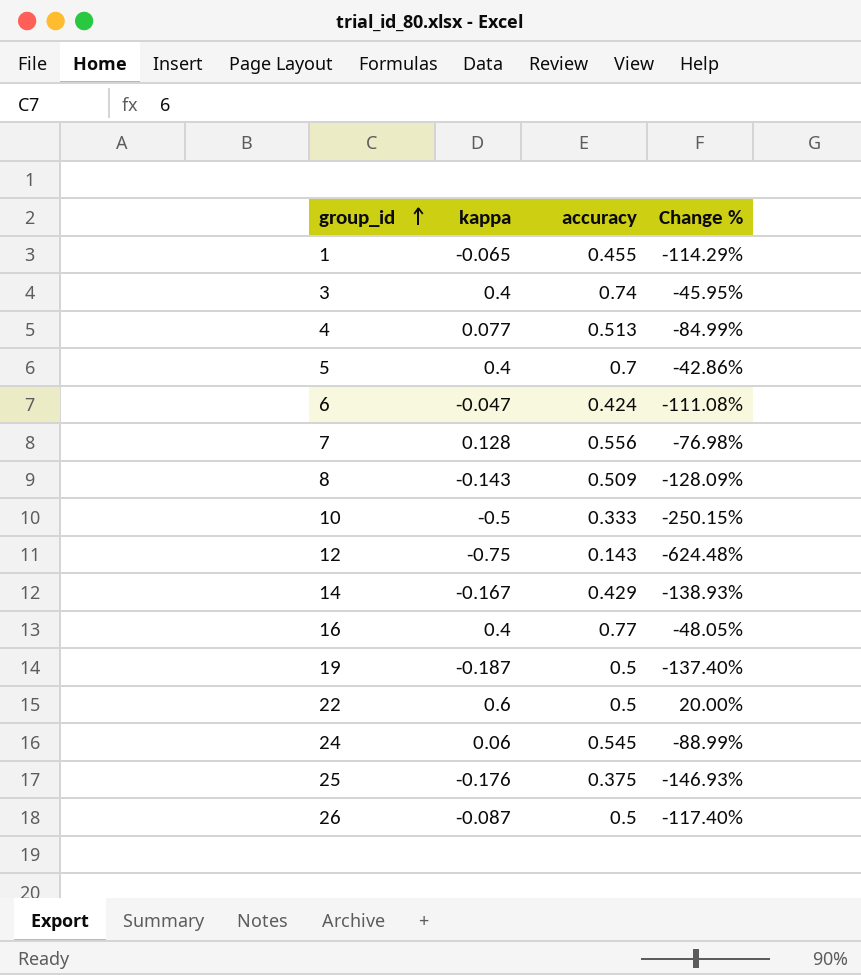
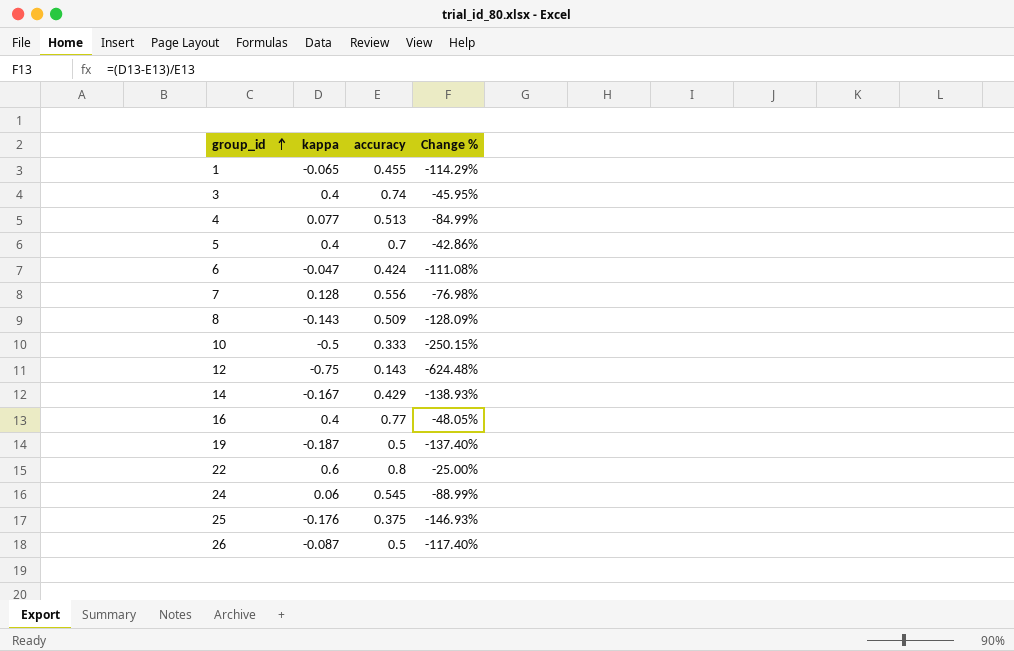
22 | accuracy: 0.5 -> 0.8
22 | Change %: 20.00% -> -25.00%

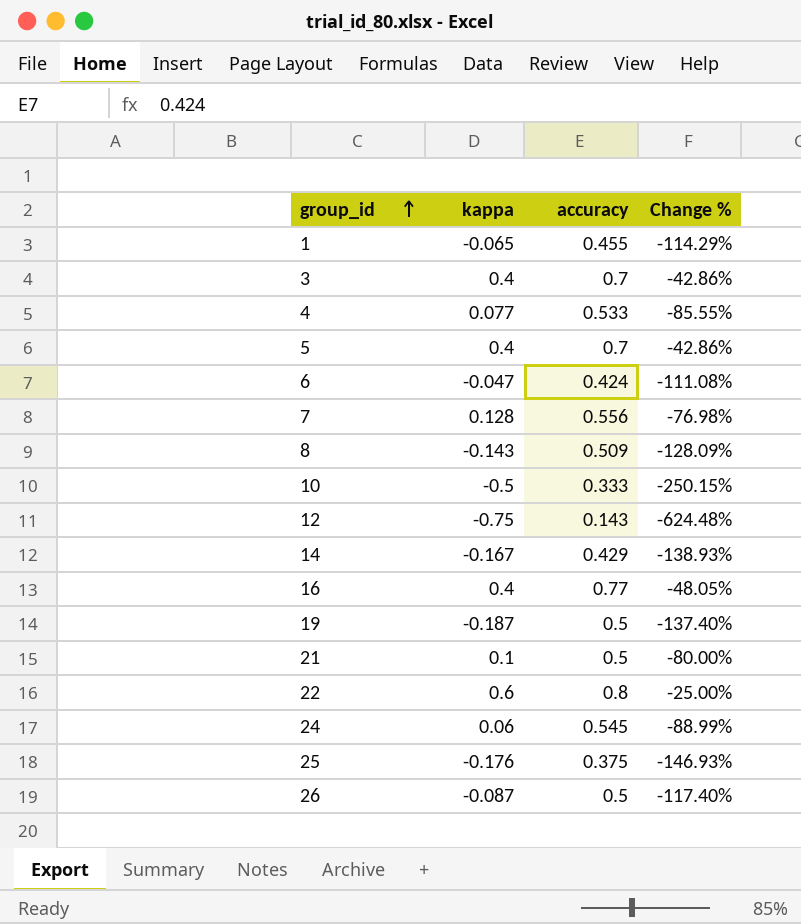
3 | accuracy: 0.74 -> 0.7
3 | Change %: -45.95% -> -42.86%
4 | accuracy: 0.513 -> 0.533
4 | Change %: -84.99% -> -85.55%
row 21: none -> 0.1 | 0.5 | -80.00%

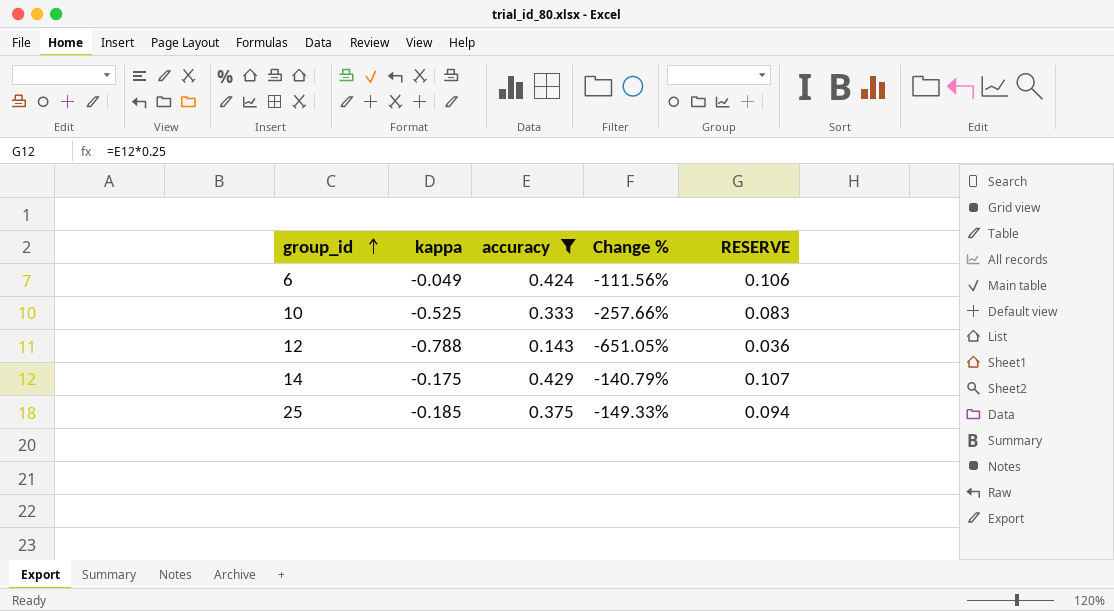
filter: none -> accuracy <= 0.429
column RESERVE | formula: none -> [accuracy] * 0.25
6 | kappa: -0.047 -> -0.049
6 | Change %: -111.08% -> -111.56%
10 | kappa: -0.5 -> -0.525
10 | Change %: -250.15% -> -257.66%
12 | kappa: -0.75 -> -0.788
12 | Change %: -624.48% -> -651.05%
14 | kappa: -0.167 -> -0.175
14 | Change %: -138.93% -> -140.79%
25 | kappa: -0.176 -> -0.185
25 | Change %: -146.93% -> -149.33%

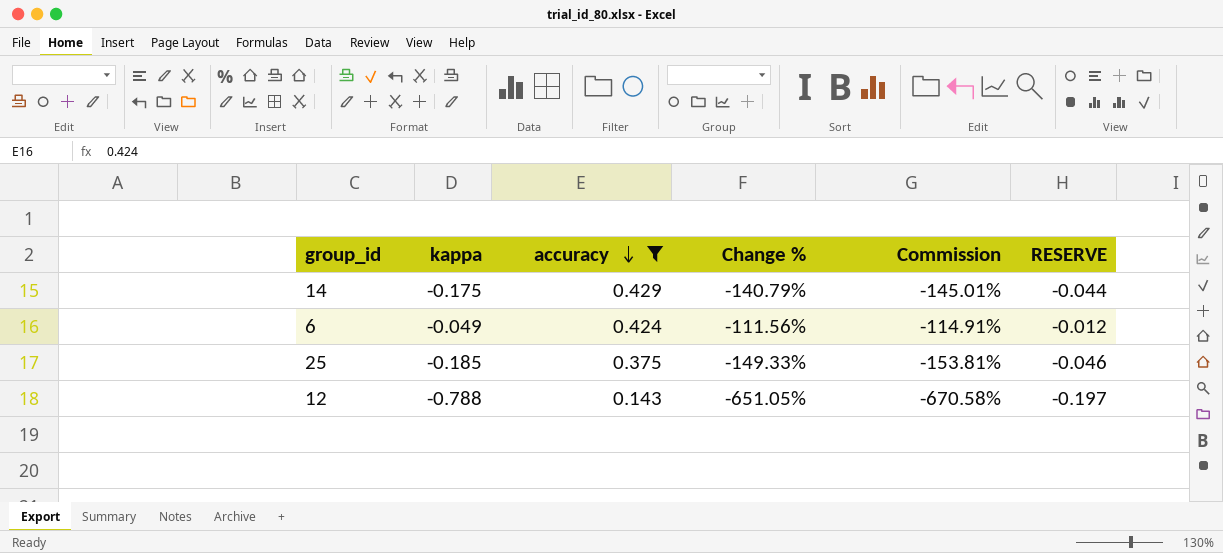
row order: group_id ascending -> accuracy descending
column Commission | formula: none -> [Change %] * 1.03
column RESERVE | formula: [accuracy] * 0.25 -> [kappa] * 0.25
row 10: -0.525 | 0.333 | -257.66% | 0.083 -> none

